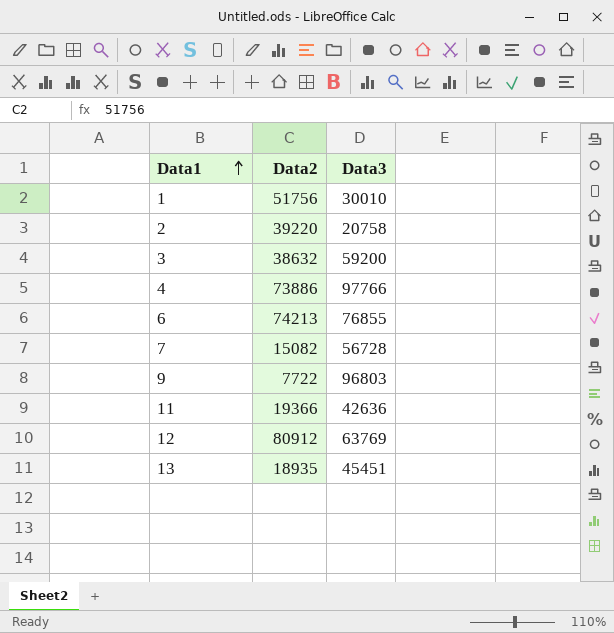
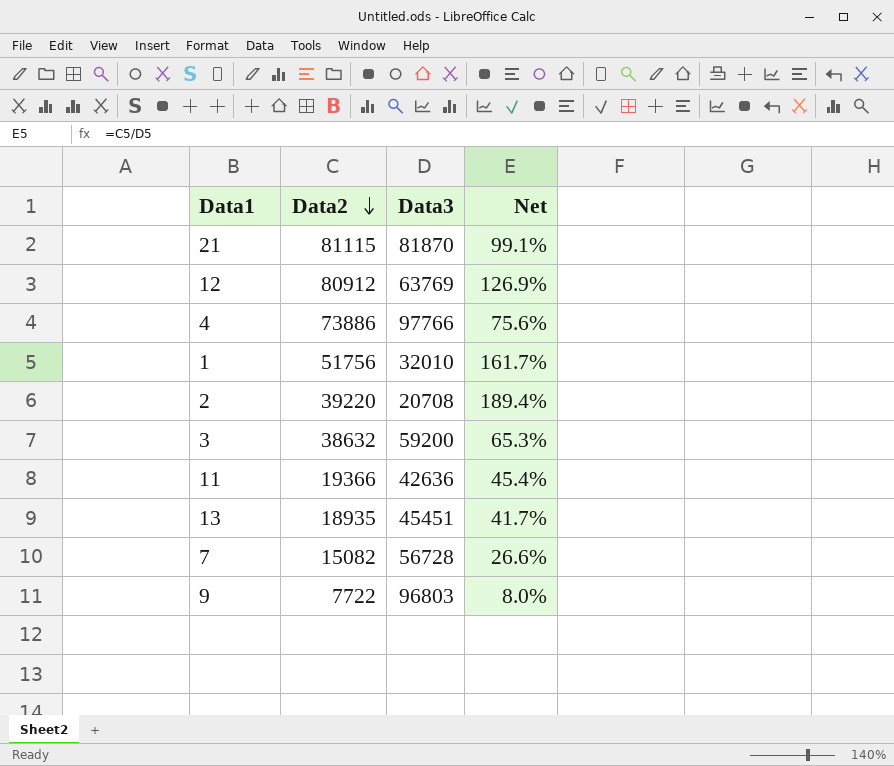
row order: Data1 ascending -> Data2 descending
column Net | formula: none -> [Data2] / [Data3]
row 6: 74213 | 76855 -> none
row 21: none -> 81115 | 81870 | 99.1%
1 | Data3: 30010 -> 32010
2 | Data3: 20758 -> 20708

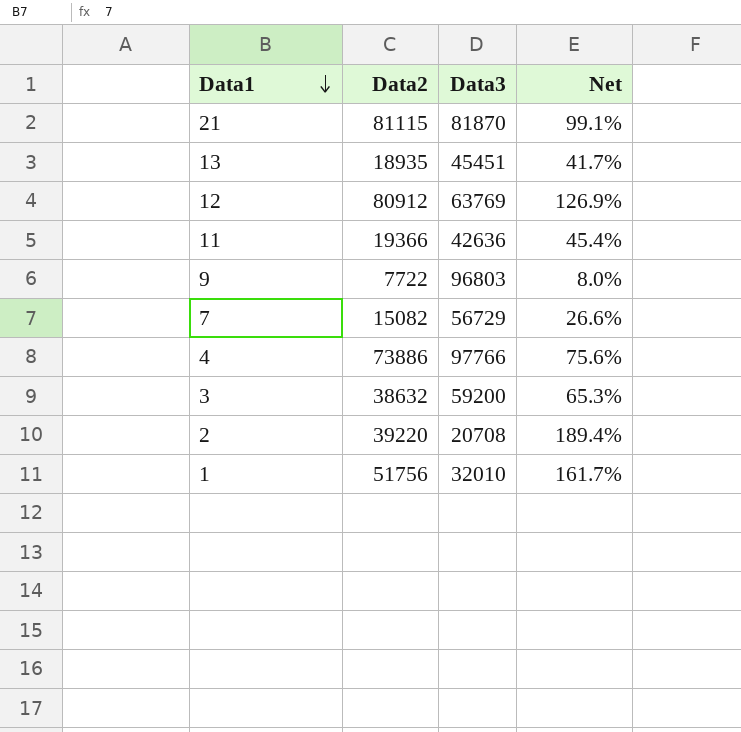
row order: Data2 descending -> Data1 descending
7 | Data3: 56728 -> 56729

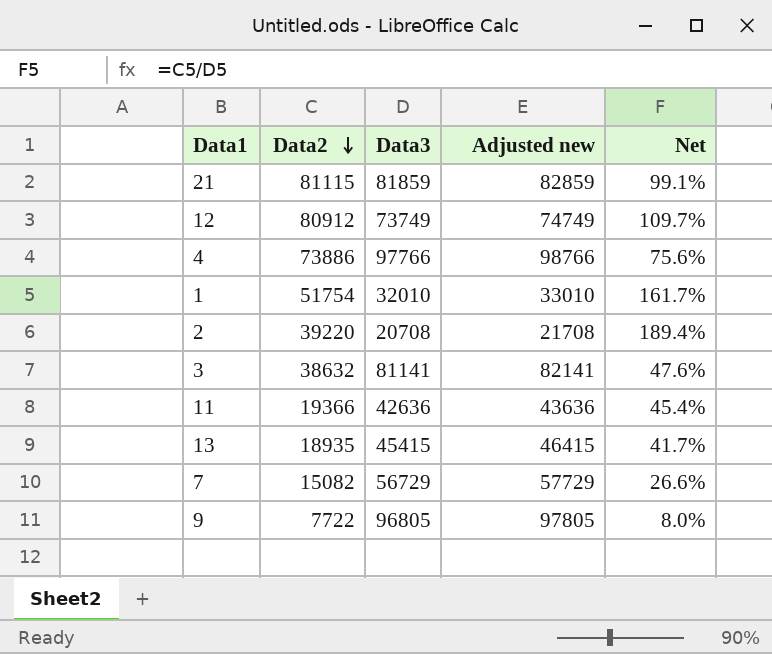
row order: Data1 descending -> Data2 descending
column Adjusted new | formula: none -> [Data3] + 1000
21 | Data3: 81870 -> 81859
12 | Data3: 63769 -> 73749
12 | Net: 126.9% -> 109.7%
1 | Data2: 51756 -> 51754
3 | Data3: 59200 -> 81141
3 | Net: 65.3% -> 47.6%
13 | Data3: 45451 -> 45415
9 | Data3: 96803 -> 96805

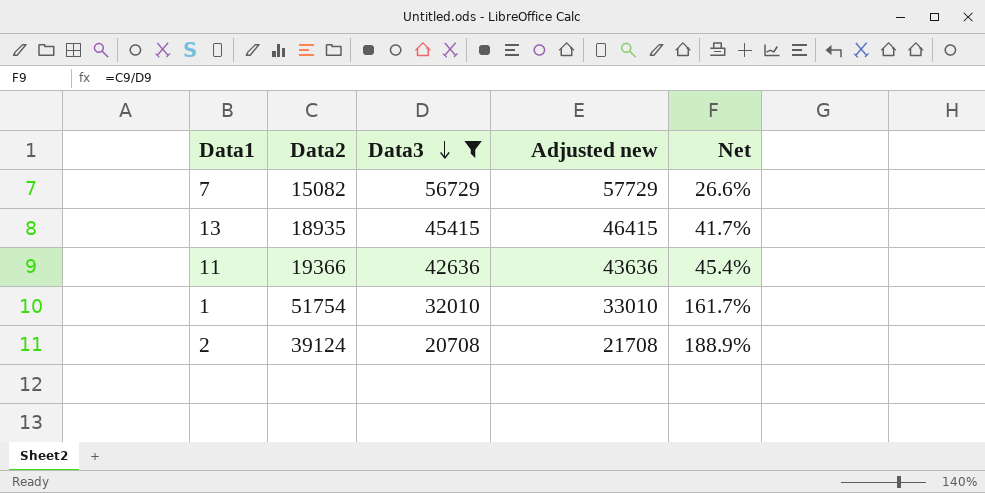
filter: none -> Data3 <= 56729
row order: Data2 descending -> Data3 descending
2 | Data2: 39220 -> 39124
2 | Net: 189.4% -> 188.9%

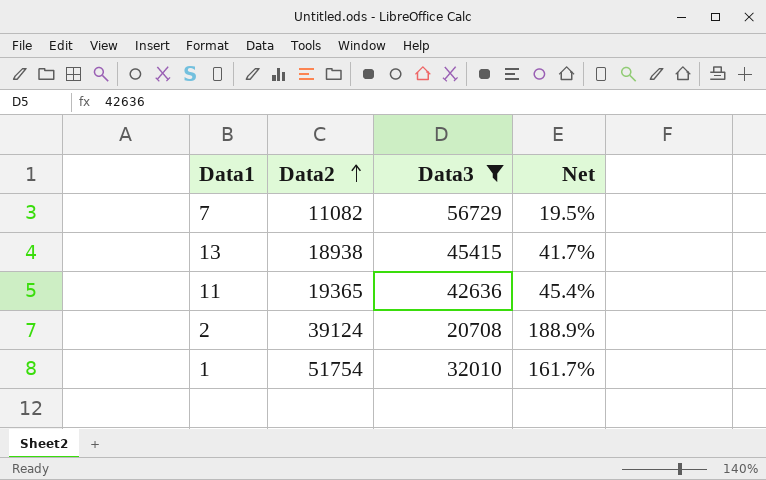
row order: Data3 descending -> Data2 ascending
column Adjusted new | formula: [Data3] + 1000 -> none
7 | Data2: 15082 -> 11082
7 | Net: 26.6% -> 19.5%
13 | Data2: 18935 -> 18938
11 | Data2: 19366 -> 19365

